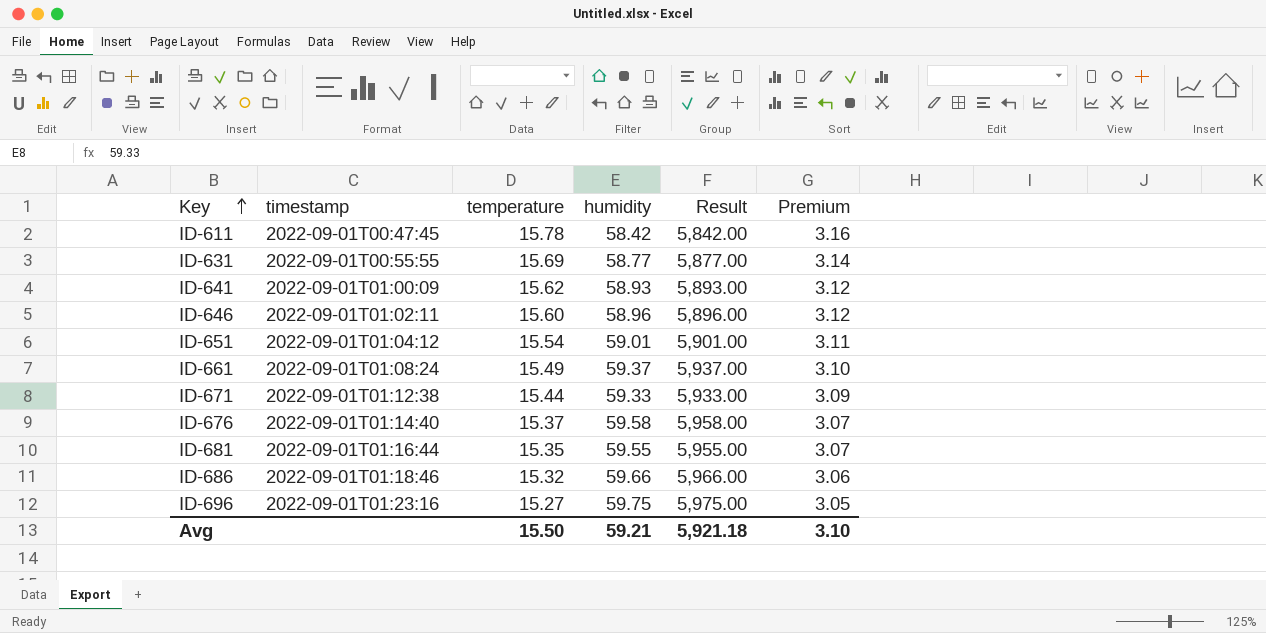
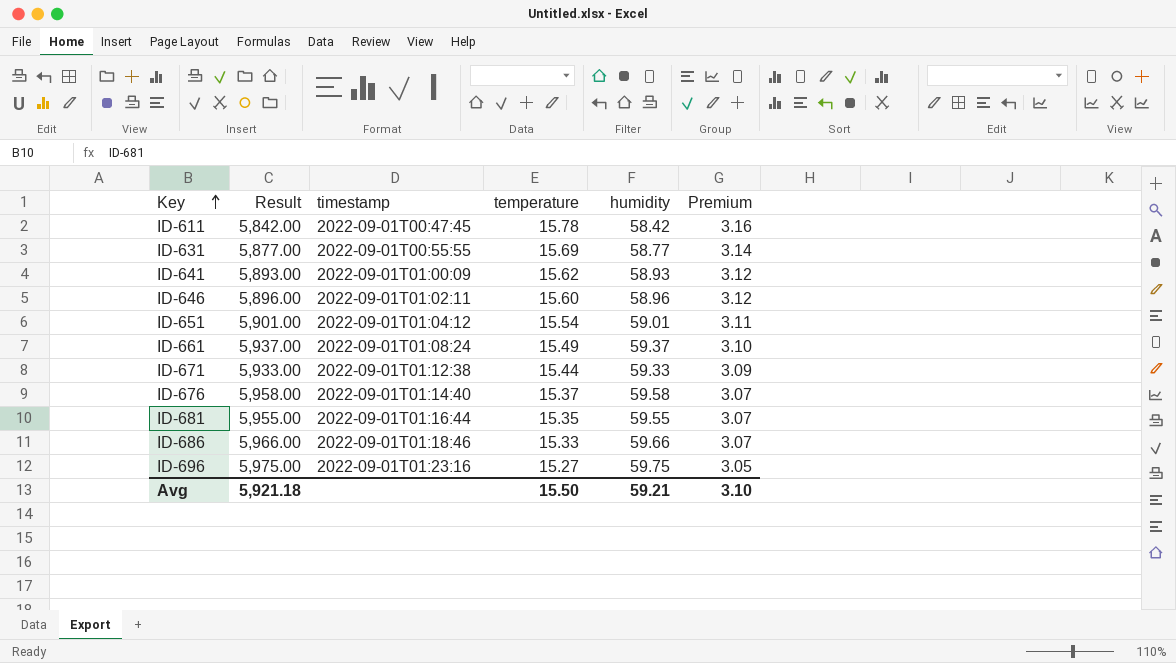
column Result | position: 5 -> 2
ID-686 | temperature: 15.32 -> 15.33
ID-686 | Premium: 3.06 -> 3.07

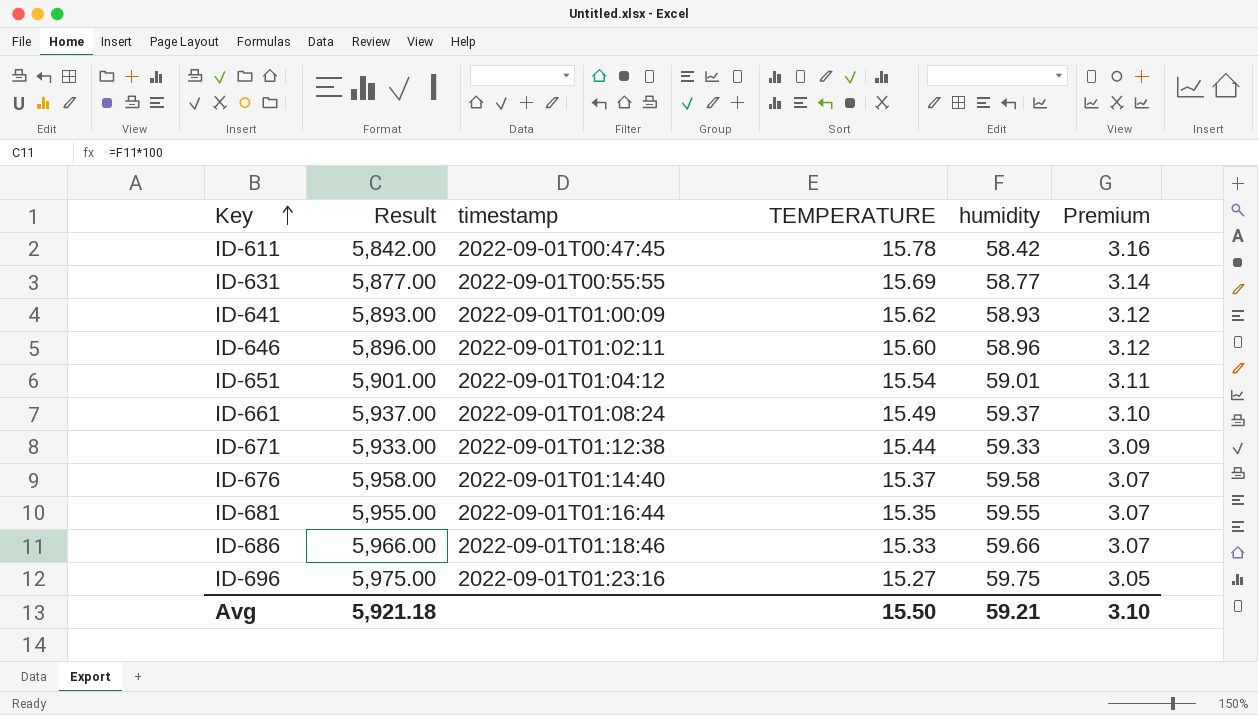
column name: temperature -> TEMPERATURE

